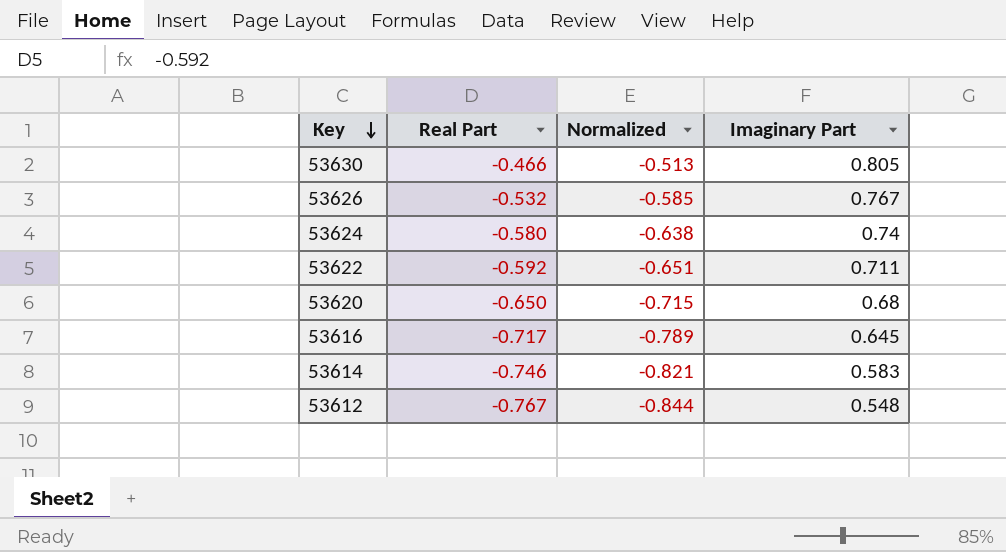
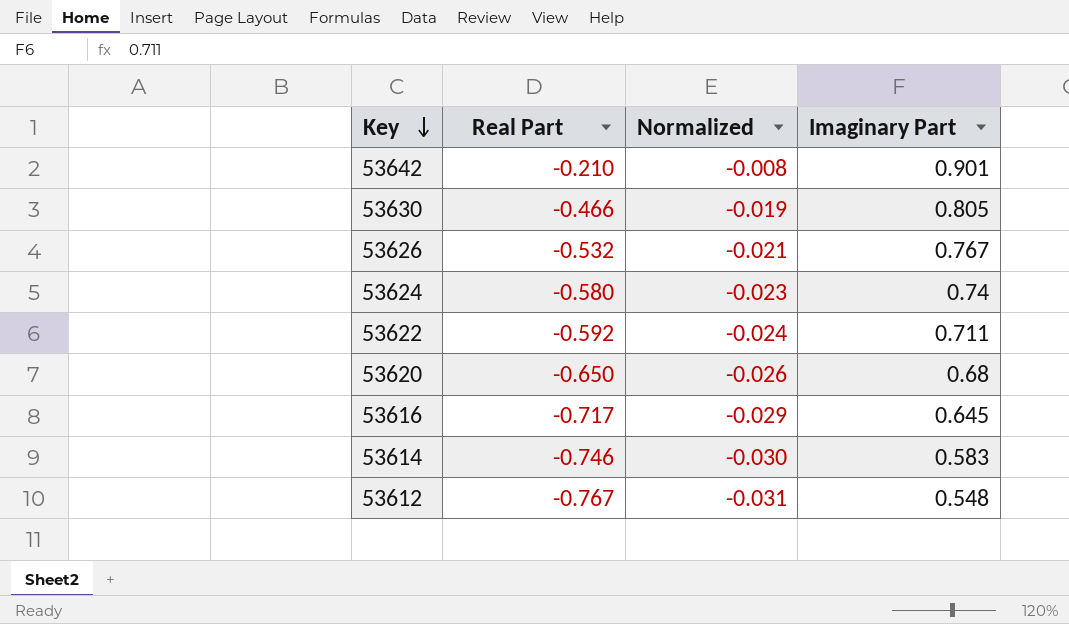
column Normalized | formula: [Real Part] * 1.1 -> [Real Part] * 0.04
row 53642: none -> -0.210 | -0.008 | 0.901

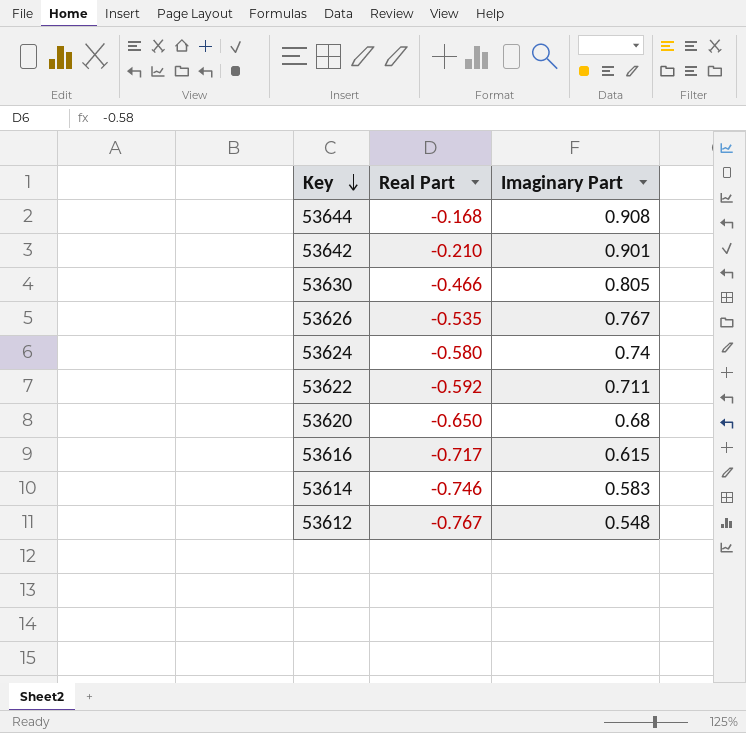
column Normalized | formula: [Real Part] * 0.04 -> none
row 53644: none -> -0.168 | 0.908
53626 | Real Part: -0.532 -> -0.535
53616 | Imaginary Part: 0.645 -> 0.615

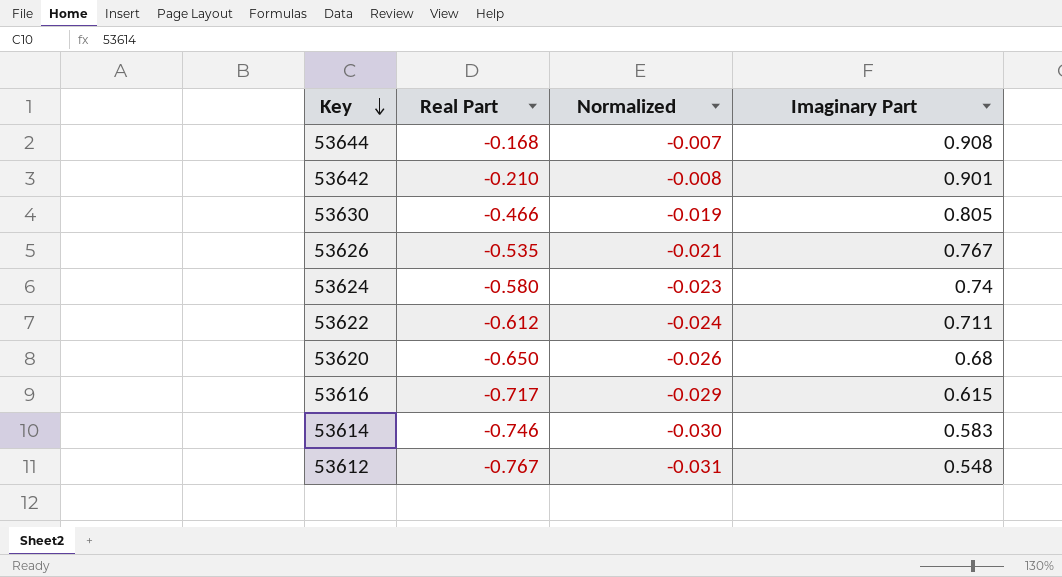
column Normalized | formula: none -> [Real Part] * 0.04
53622 | Real Part: -0.592 -> -0.612

